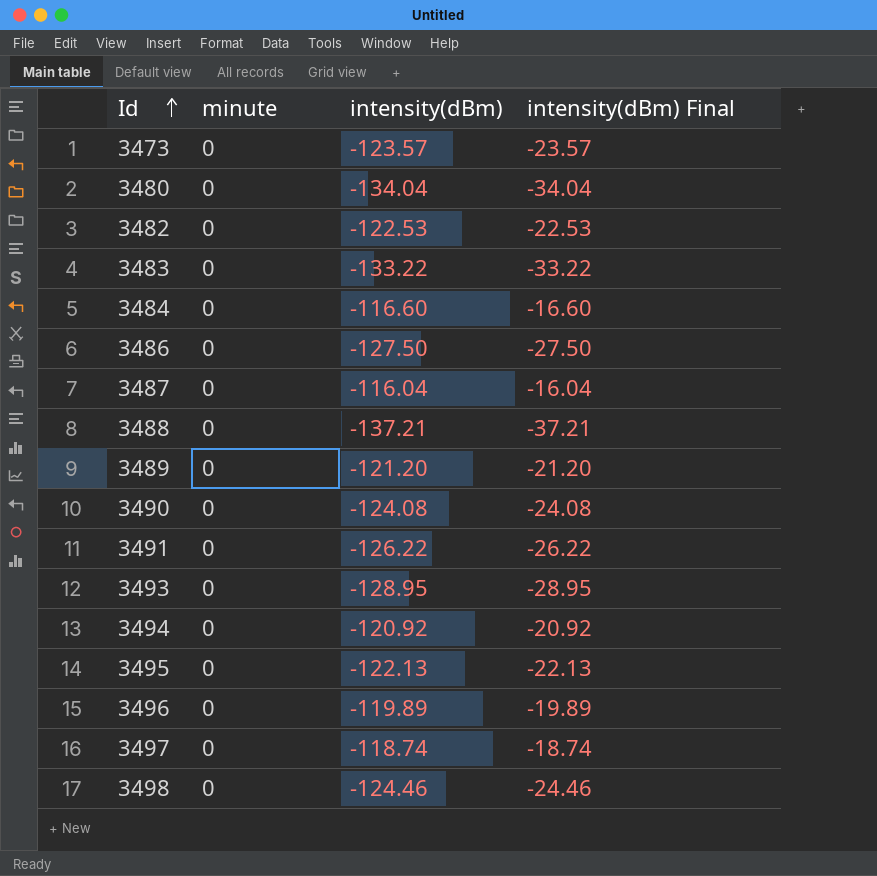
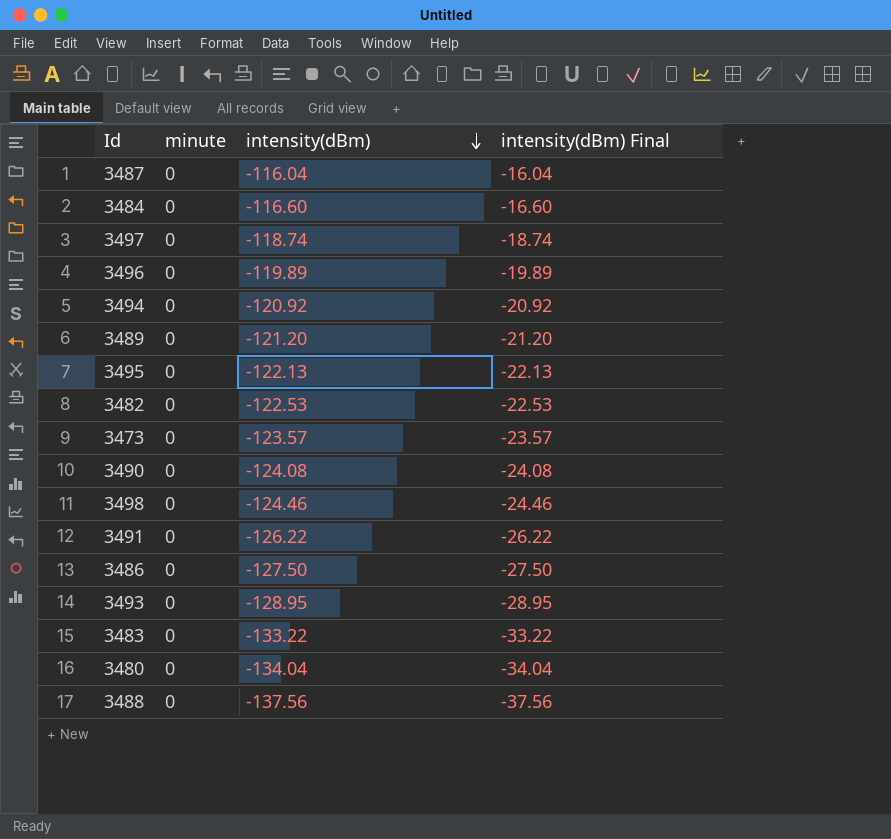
row order: Id ascending -> intensity(dBm) descending
3488 | intensity(dBm): -137.21 -> -137.56
3488 | intensity(dBm) Final: -37.21 -> -37.56

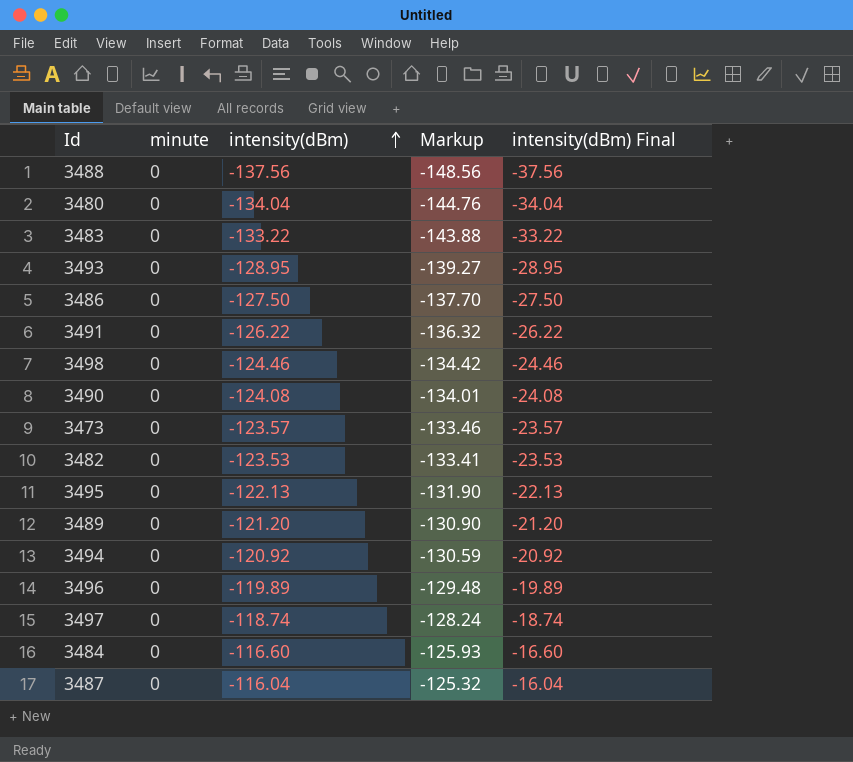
row order: intensity(dBm) descending -> intensity(dBm) ascending
column Markup | formula: none -> [intensity(dBm)] * 1.08
3482 | intensity(dBm): -122.53 -> -123.53
3482 | intensity(dBm) Final: -22.53 -> -23.53

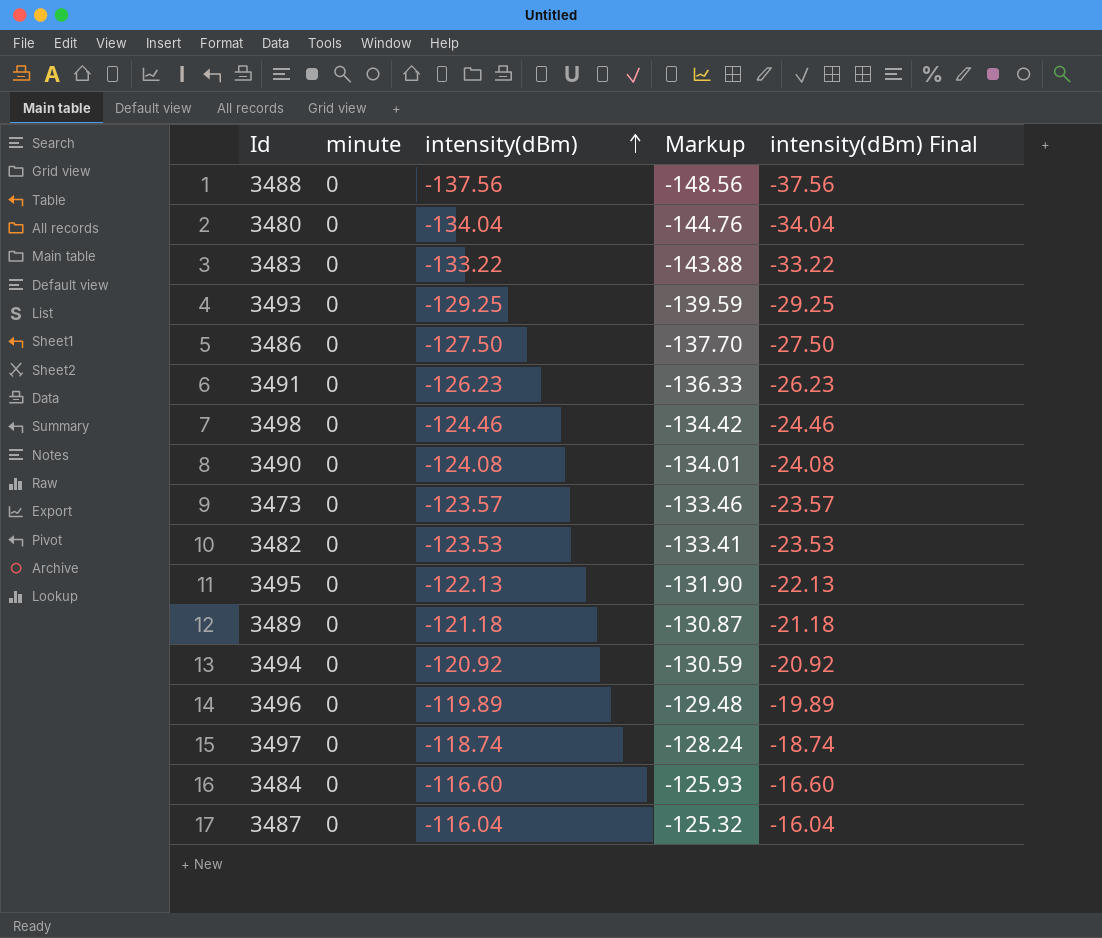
3493 | intensity(dBm): -128.95 -> -129.25
3493 | Markup: -139.27 -> -139.59
3493 | intensity(dBm) Final: -28.95 -> -29.25
3491 | intensity(dBm): -126.22 -> -126.23
3491 | Markup: -136.32 -> -136.33
3491 | intensity(dBm) Final: -26.22 -> -26.23
3489 | intensity(dBm): -121.20 -> -121.18
3489 | Markup: -130.90 -> -130.87
3489 | intensity(dBm) Final: -21.20 -> -21.18

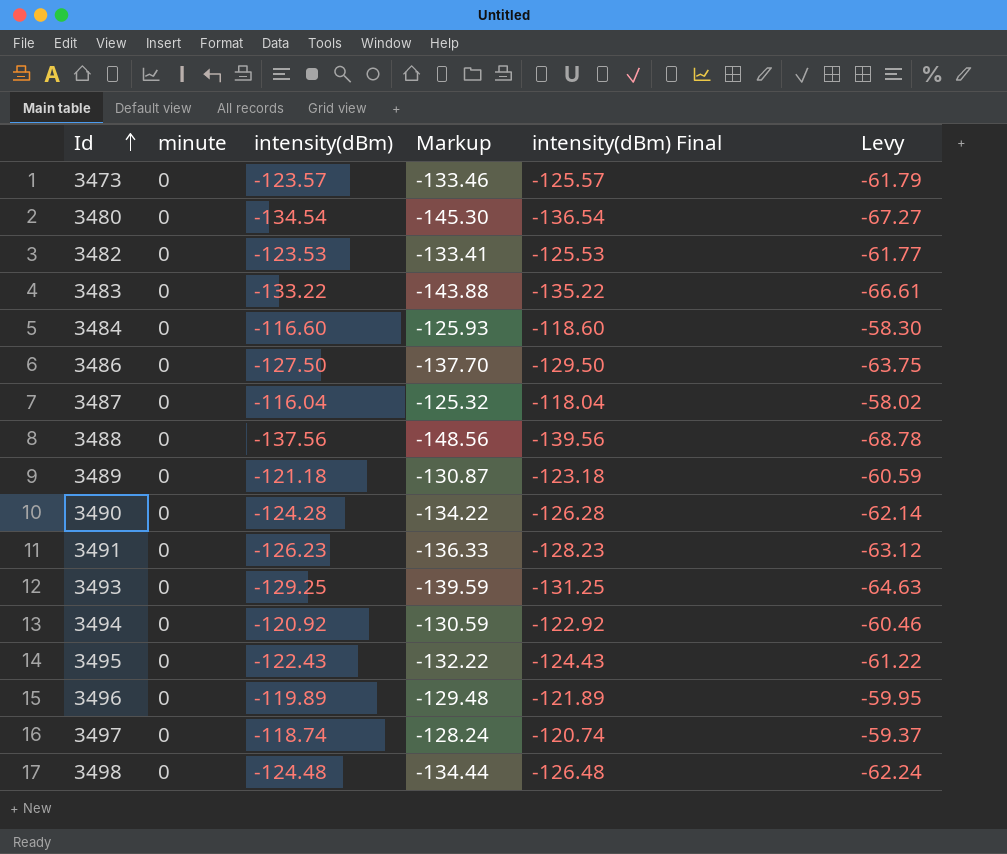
row order: intensity(dBm) ascending -> Id ascending
column intensity(dBm) Final | formula: [intensity(dBm)] + 100 -> [intensity(dBm)] - 2
column Levy | formula: none -> [intensity(dBm)] * 0.5
3480 | intensity(dBm): -134.04 -> -134.54
3480 | Markup: -144.76 -> -145.30
3490 | intensity(dBm): -124.08 -> -124.28
3490 | Markup: -134.01 -> -134.22
3495 | intensity(dBm): -122.13 -> -122.43
3495 | Markup: -131.90 -> -132.22
3498 | intensity(dBm): -124.46 -> -124.48
3498 | Markup: -134.42 -> -134.44

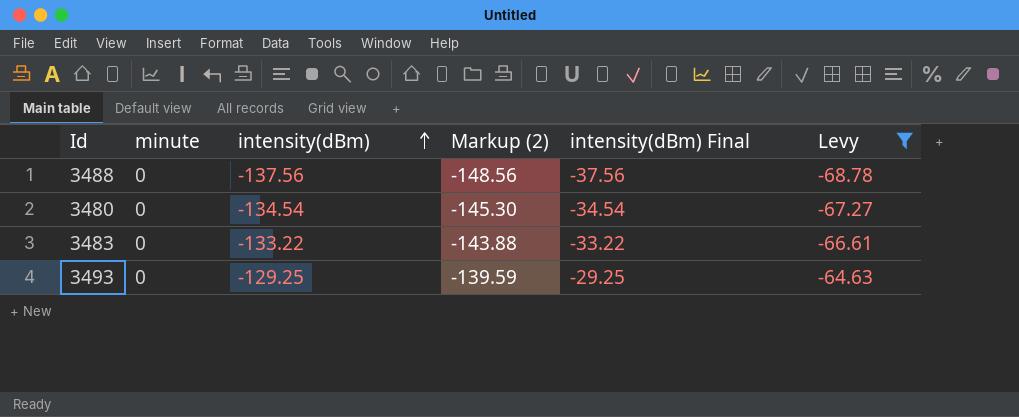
filter: none -> Levy <= -64.63
row order: Id ascending -> intensity(dBm) ascending
column name: Markup -> Markup (2)
column intensity(dBm) Final | formula: [intensity(dBm)] - 2 -> [intensity(dBm)] + 100

